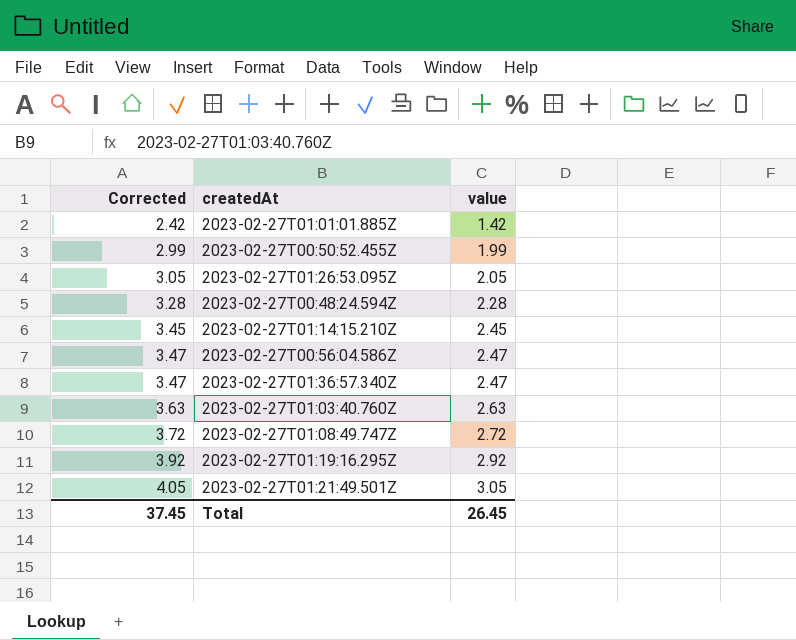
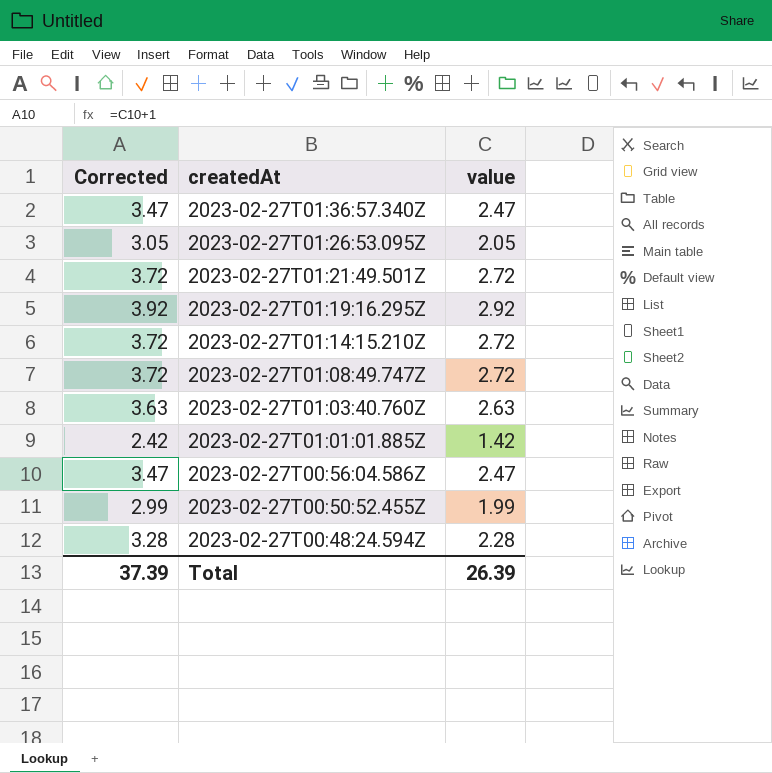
row order: Corrected ascending -> createdAt descending
2023-02-27T01:21:49.501Z | Corrected: 4.05 -> 3.72
2023-02-27T01:21:49.501Z | value: 3.05 -> 2.72
2023-02-27T01:14:15.210Z | Corrected: 3.45 -> 3.72
2023-02-27T01:14:15.210Z | value: 2.45 -> 2.72
Total | Corrected: 37.45 -> 37.39
Total | value: 26.45 -> 26.39

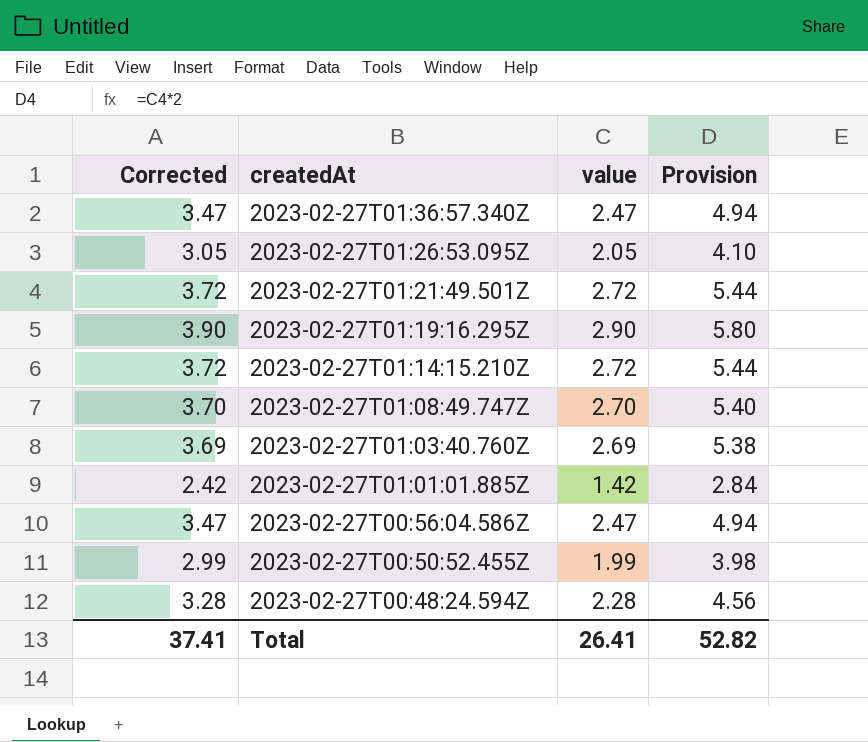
column Provision | formula: none -> [value] * 2
2023-02-27T01:19:16.295Z | Corrected: 3.92 -> 3.90
2023-02-27T01:19:16.295Z | value: 2.92 -> 2.90
2023-02-27T01:08:49.747Z | Corrected: 3.72 -> 3.70
2023-02-27T01:08:49.747Z | value: 2.72 -> 2.70
2023-02-27T01:03:40.760Z | Corrected: 3.63 -> 3.69
2023-02-27T01:03:40.760Z | value: 2.63 -> 2.69
Total | Corrected: 37.39 -> 37.41
Total | value: 26.39 -> 26.41

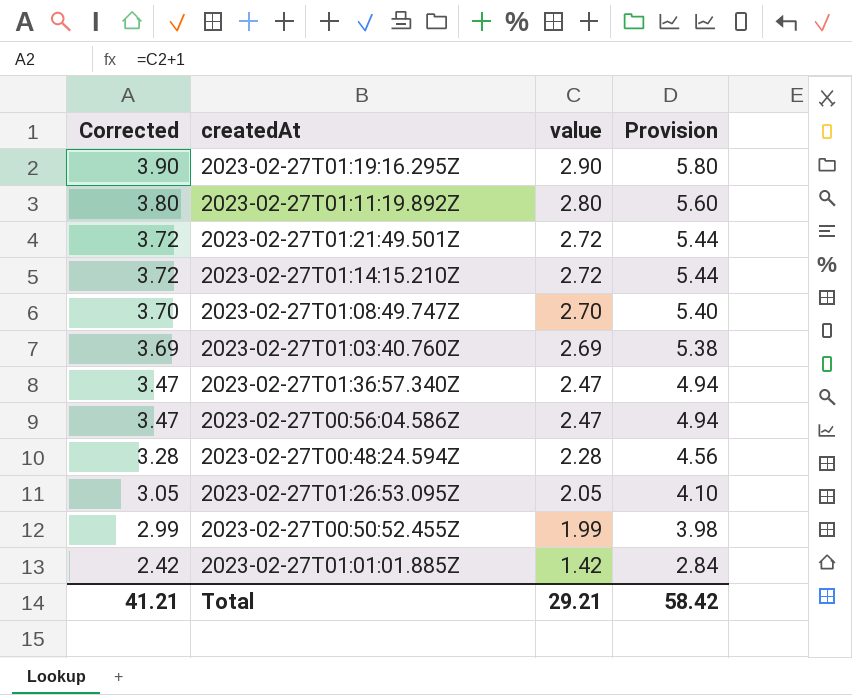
row order: createdAt descending -> Corrected descending
row 2023-02-27T01:11:19.892Z: none -> 3.80 | 2.80 | 5.60
Total | Corrected: 37.41 -> 41.21
Total | value: 26.41 -> 29.21
Total | Provision: 52.82 -> 58.42

